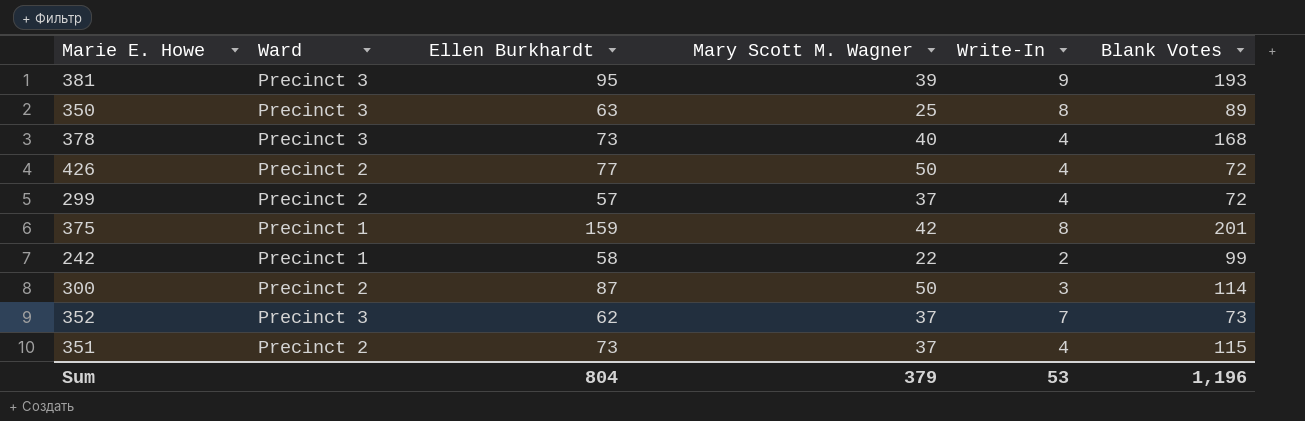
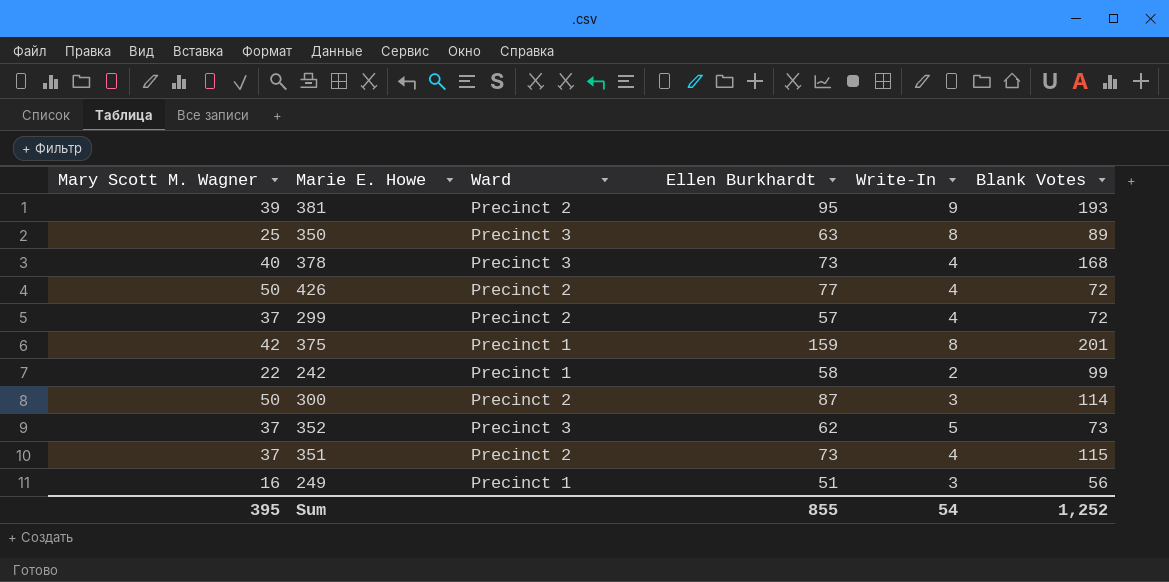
column Mary Scott M. Wagner | position: 4 -> 1
381 | Ward: Precinct 3 -> Precinct 2
352 | Write-In: 7 -> 5
row 249: none -> 16 | Precinct 1 | 51 | 3 | 56
Sum | Mary Scott M. Wagner: 379 -> 395
Sum | Ellen Burkhardt: 804 -> 855
Sum | Write-In: 53 -> 54
Sum | Blank Votes: 1,196 -> 1,252

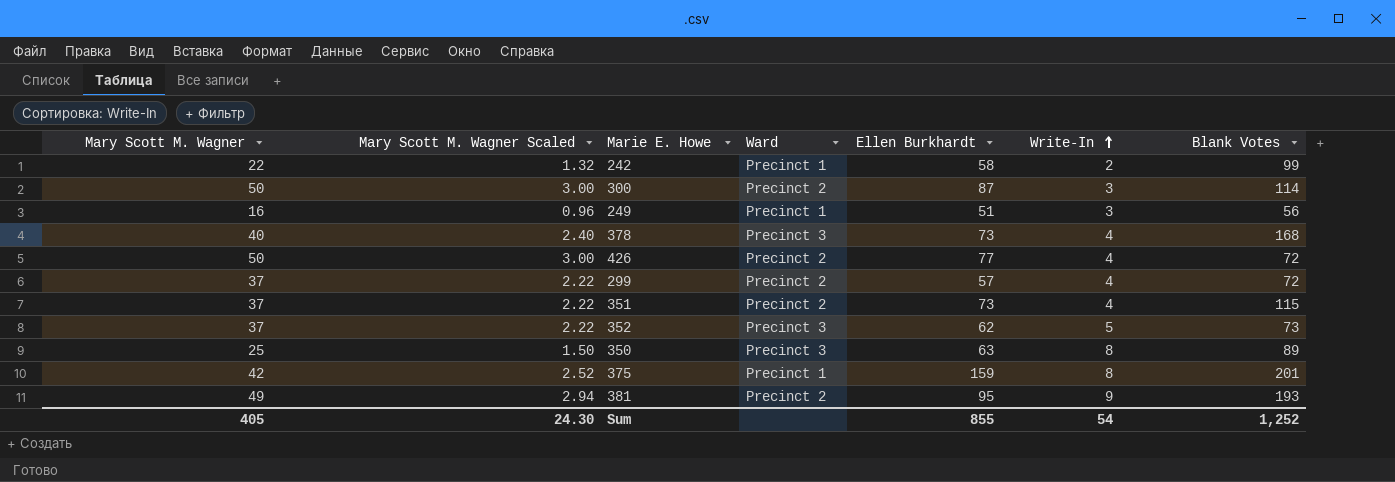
row order: none -> Write-In ascending
column Mary Scott M. Wagner Scaled | formula: none -> [Mary Scott M. Wagner] * 0.06
381 | Mary Scott M. Wagner: 39 -> 49
Sum | Mary Scott M. Wagner: 395 -> 405

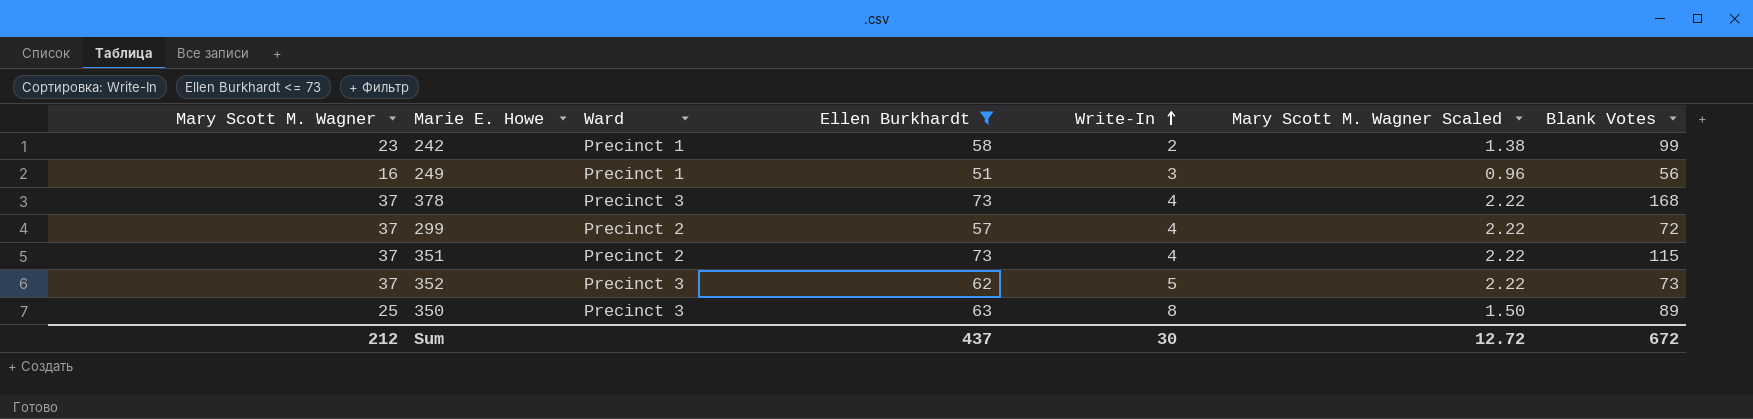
filter: none -> Ellen Burkhardt <= 73
column Mary Scott M. Wagner Scaled | position: 2 -> 6
242 | Mary Scott M. Wagner: 22 -> 23
242 | Mary Scott M. Wagner Scaled: 1.32 -> 1.38
378 | Mary Scott M. Wagner: 40 -> 37
378 | Mary Scott M. Wagner Scaled: 2.40 -> 2.22
Sum | Mary Scott M. Wagner: 405 -> 212
Sum | Ellen Burkhardt: 855 -> 437
Sum | Write-In: 54 -> 30
Sum | Mary Scott M. Wagner Scaled: 24.30 -> 12.72
Sum | Blank Votes: 1,252 -> 672

